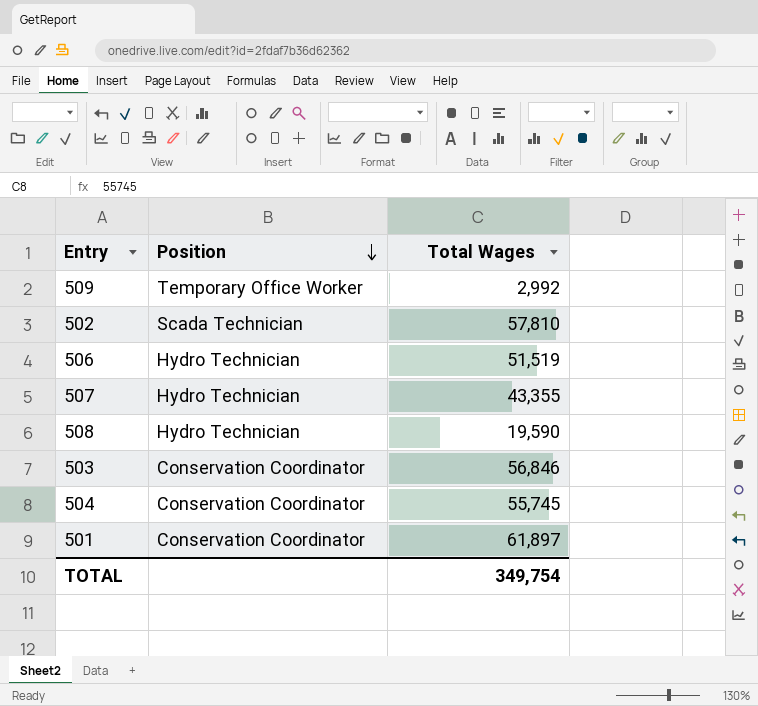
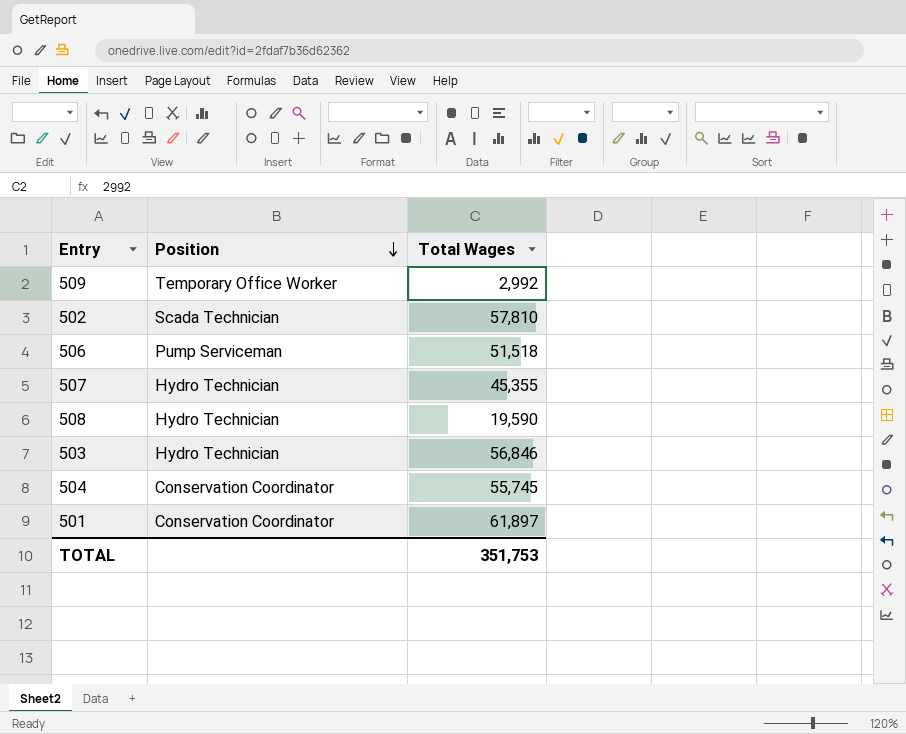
506 | Position: Hydro Technician -> Pump Serviceman
506 | Total Wages: 51,519 -> 51,518
507 | Total Wages: 43,355 -> 45,355
503 | Position: Conservation Coordinator -> Hydro Technician
TOTAL | Total Wages: 349,754 -> 351,753

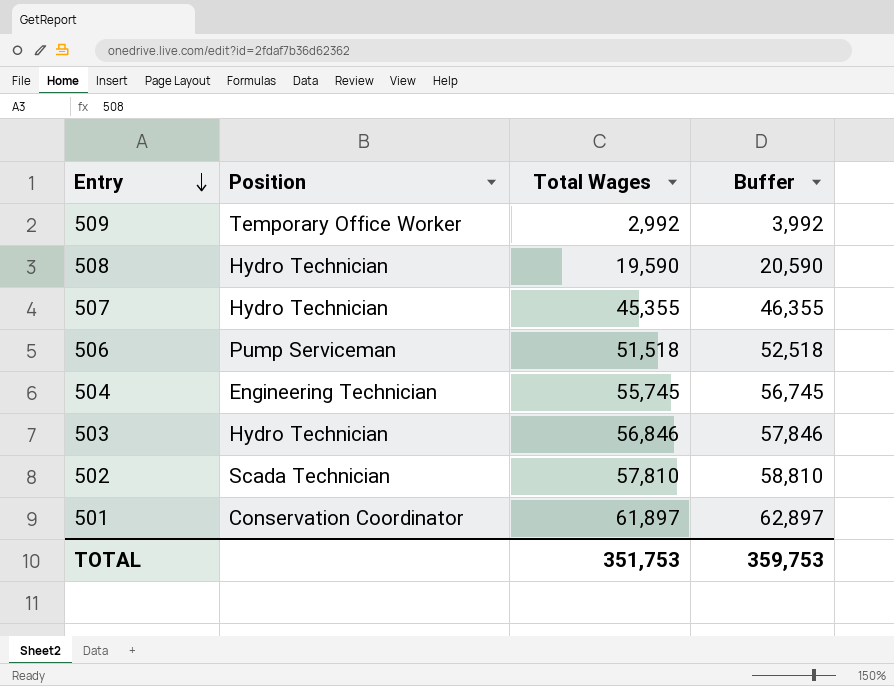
row order: Position descending -> Entry descending
column Buffer | formula: none -> [Total Wages] + 1000
504 | Position: Conservation Coordinator -> Engineering Technician

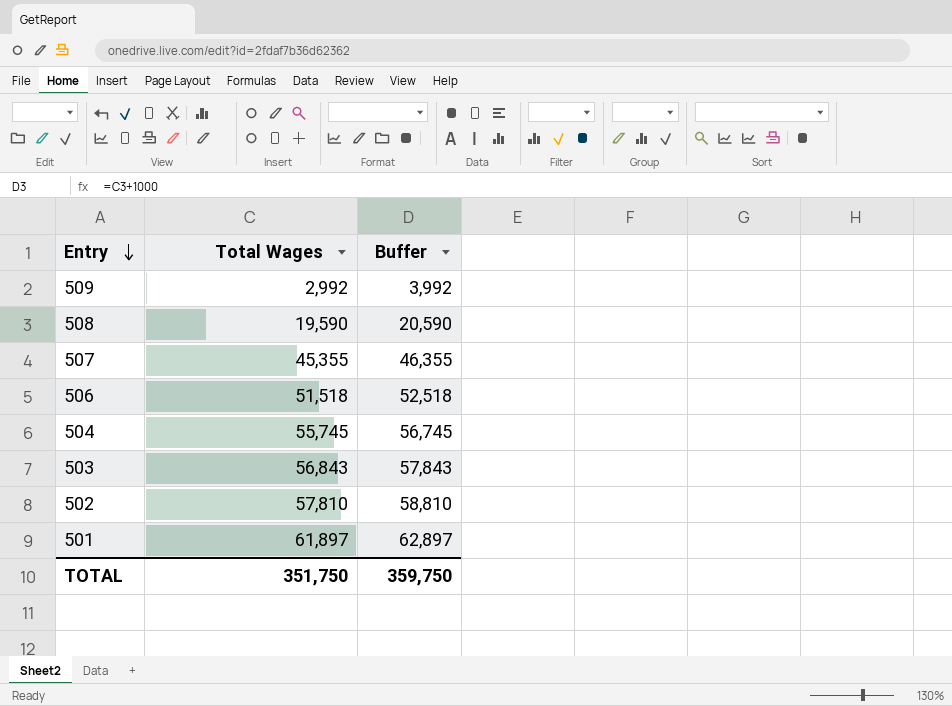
column Position | position: 2 -> none
503 | Total Wages: 56,846 -> 56,843
503 | Buffer: 57,846 -> 57,843
TOTAL | Total Wages: 351,753 -> 351,750
TOTAL | Buffer: 359,753 -> 359,750

